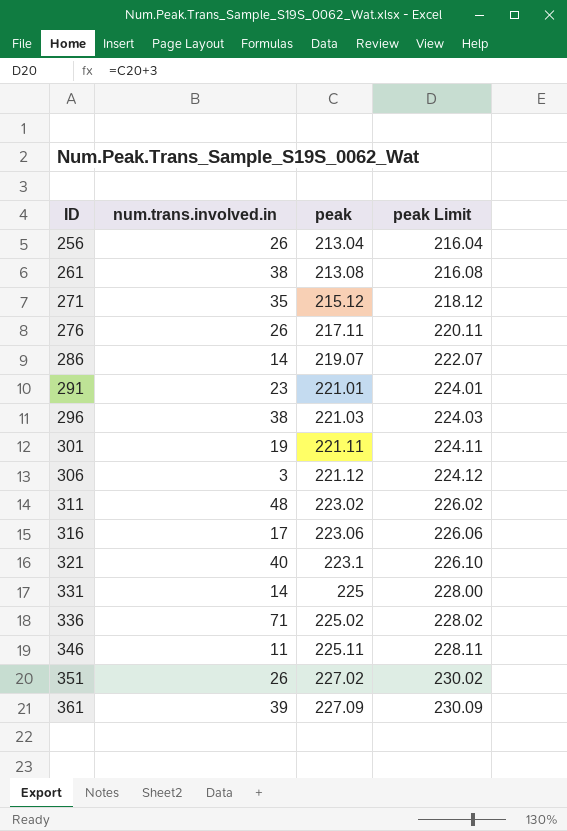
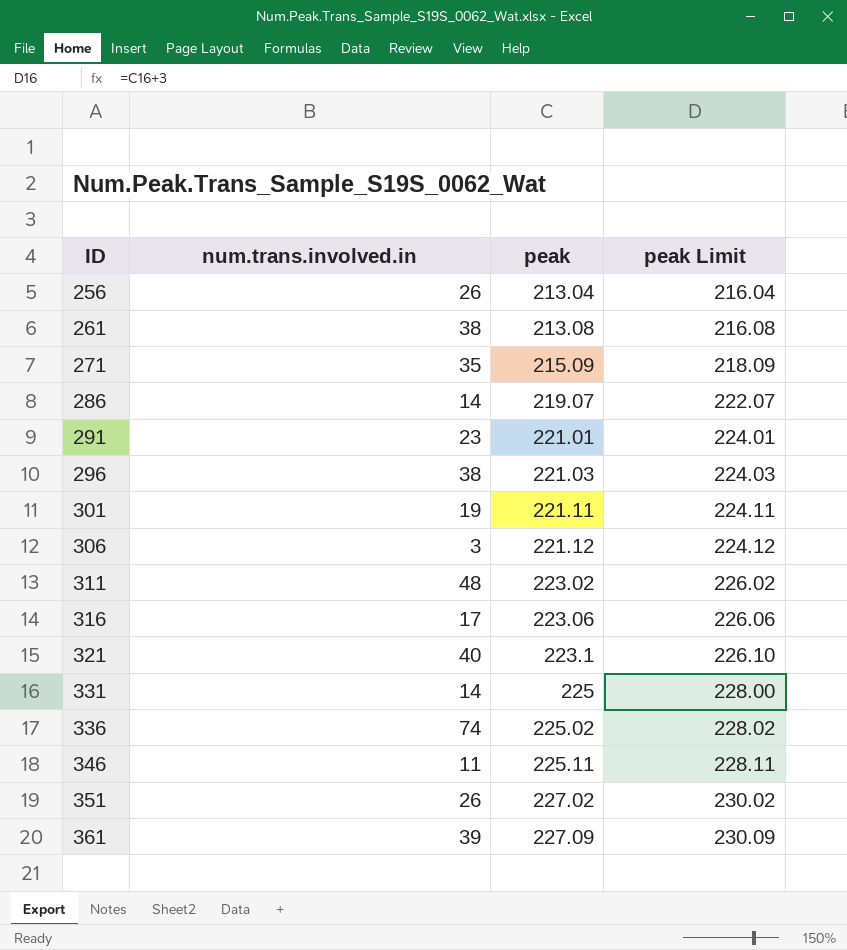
row 276: 26 | 217.11 | 220.11 -> none
271 | peak: 215.12 -> 215.09
271 | peak Limit: 218.12 -> 218.09
336 | num.trans.involved.in: 71 -> 74

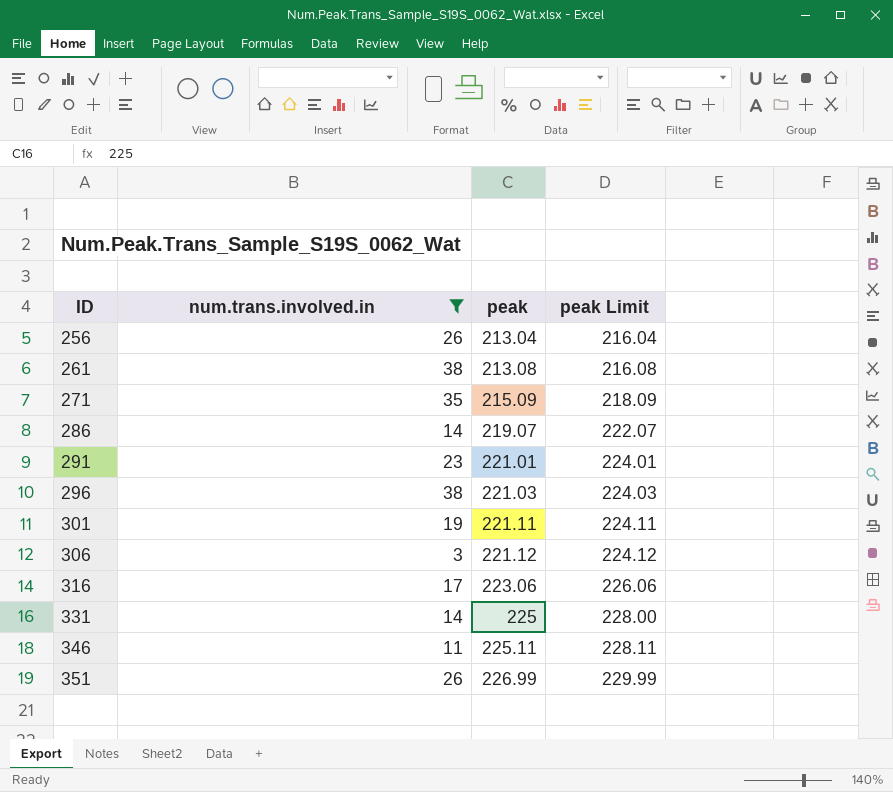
filter: none -> num.trans.involved.in <= 38
351 | peak: 227.02 -> 226.99
351 | peak Limit: 230.02 -> 229.99

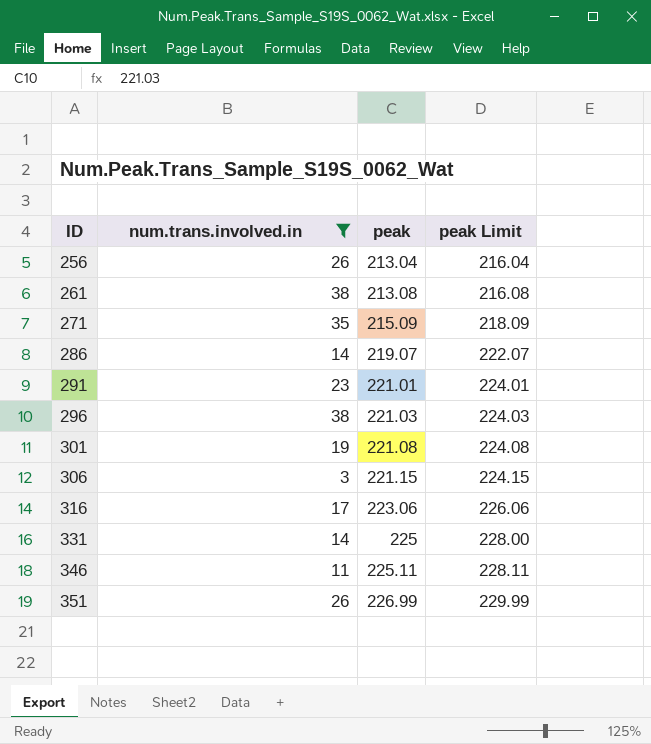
301 | peak: 221.11 -> 221.08
301 | peak Limit: 224.11 -> 224.08
306 | peak: 221.12 -> 221.15
306 | peak Limit: 224.12 -> 224.15

